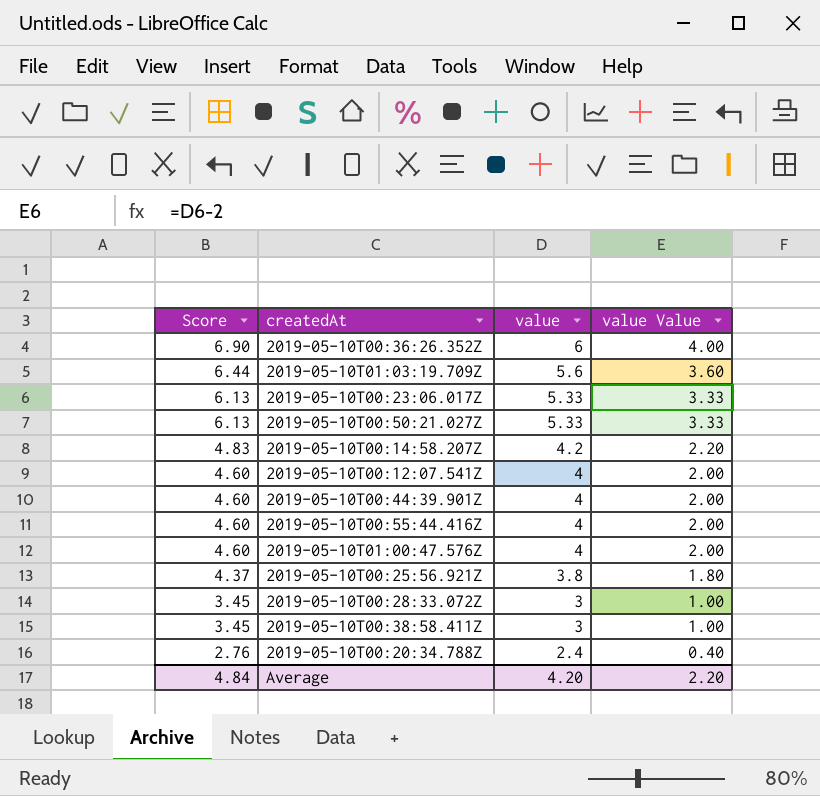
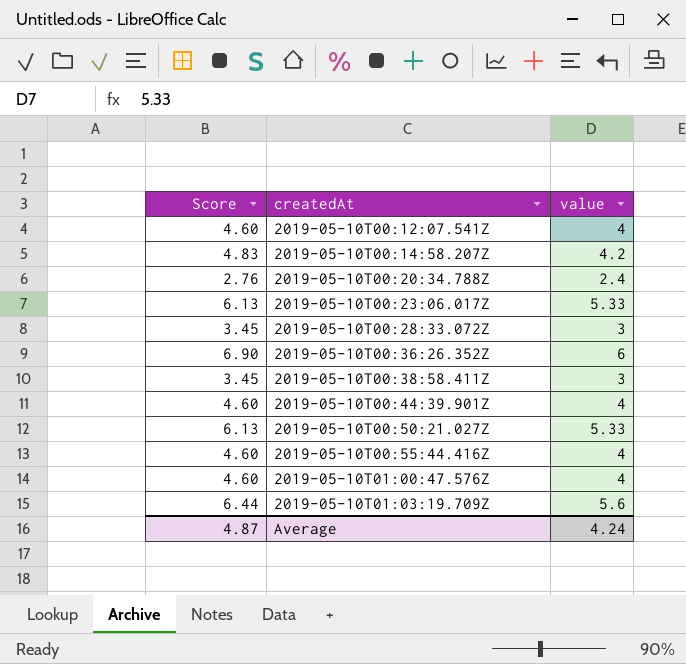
row order: Score descending -> createdAt ascending
column value Value | formula: [value] - 2 -> none
row 2019-05-10T00:25:56.921Z: 4.37 | 3.8 | 1.80 -> none
Average | Score: 4.84 -> 4.87
Average | value: 4.20 -> 4.24

